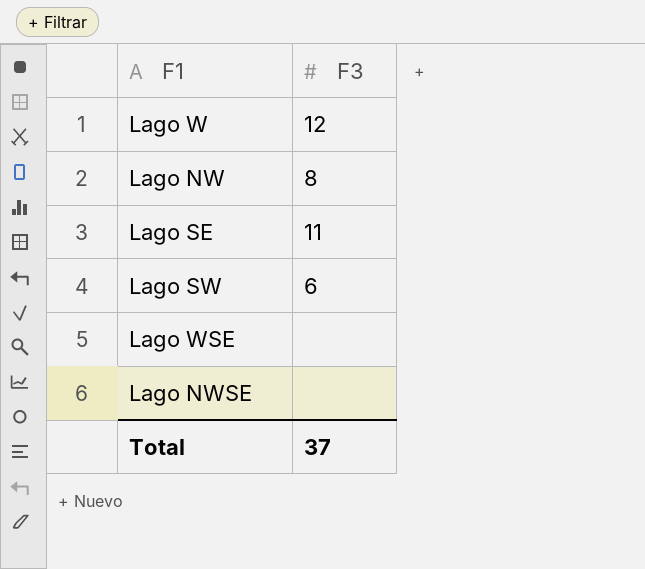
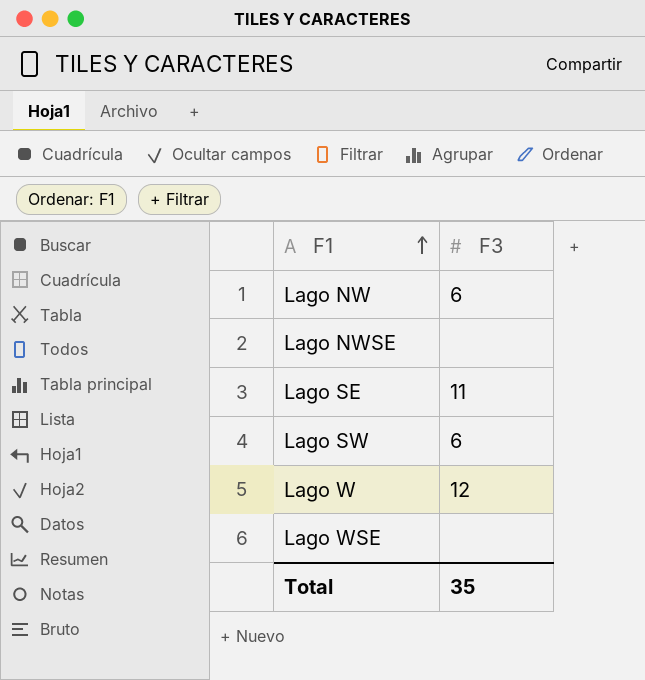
row order: none -> F1 ascending
Lago NW | F3: 8 -> 6
Total | F3: 37 -> 35

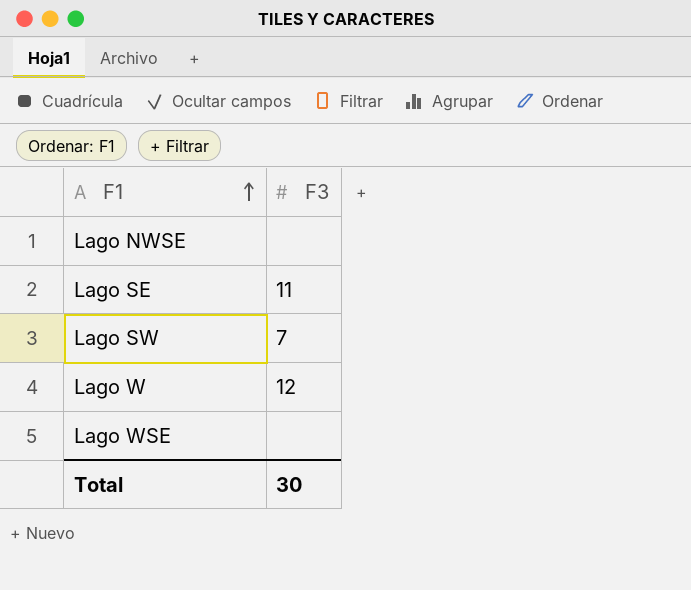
row Lago NW: 6 -> none
Lago SW | F3: 6 -> 7
Total | F3: 35 -> 30

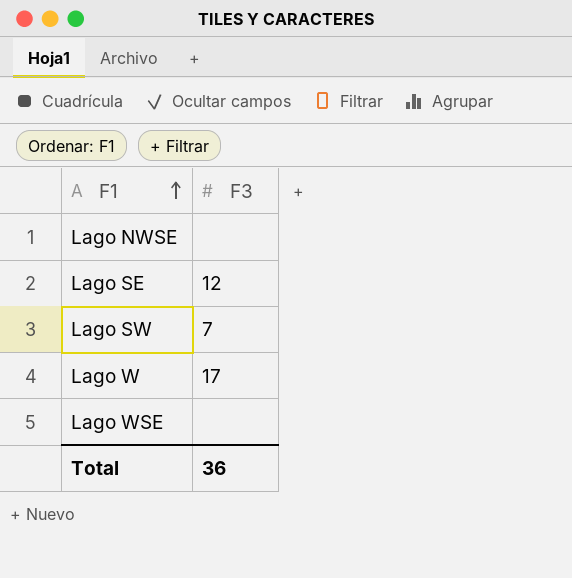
Lago SE | F3: 11 -> 12
Lago W | F3: 12 -> 17
Total | F3: 30 -> 36

